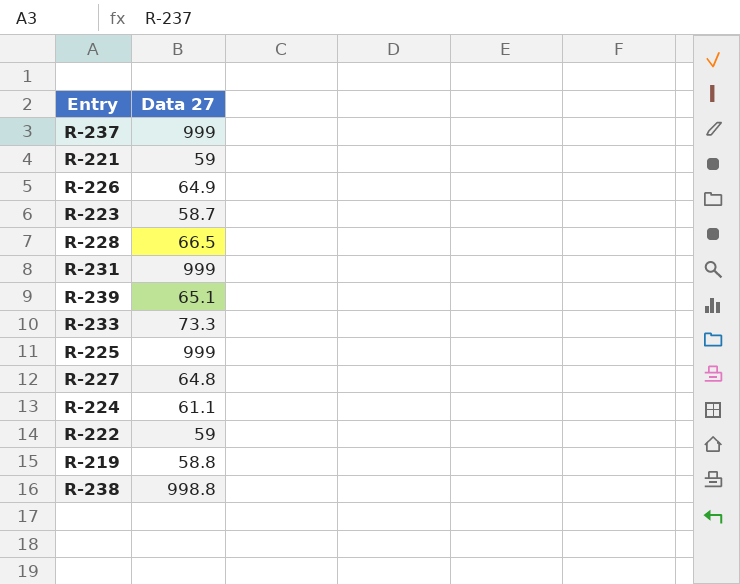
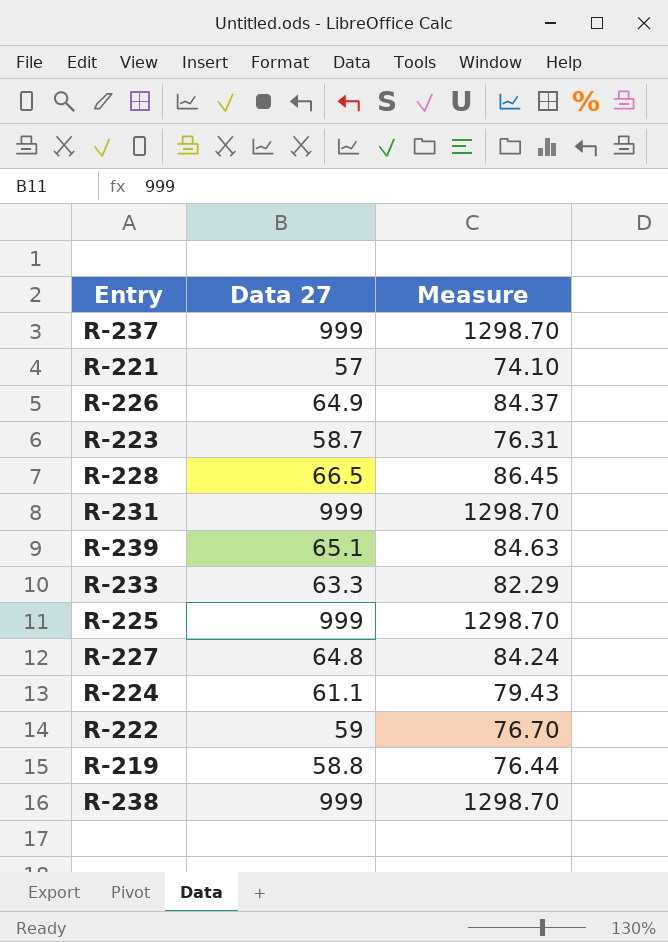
column Measure | formula: none -> [Data 27] * 1.3
R-221 | Data 27: 59 -> 57
R-233 | Data 27: 73.3 -> 63.3
R-238 | Data 27: 998.8 -> 999

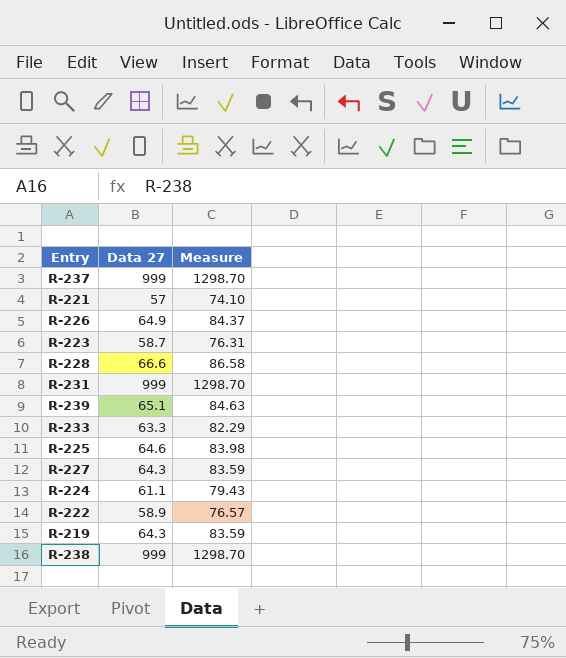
R-228 | Data 27: 66.5 -> 66.6
R-228 | Measure: 86.45 -> 86.58
R-225 | Data 27: 999 -> 64.6
R-225 | Measure: 1298.70 -> 83.98
R-227 | Data 27: 64.8 -> 64.3
R-227 | Measure: 84.24 -> 83.59
R-222 | Data 27: 59 -> 58.9
R-222 | Measure: 76.70 -> 76.57
R-219 | Data 27: 58.8 -> 64.3
R-219 | Measure: 76.44 -> 83.59

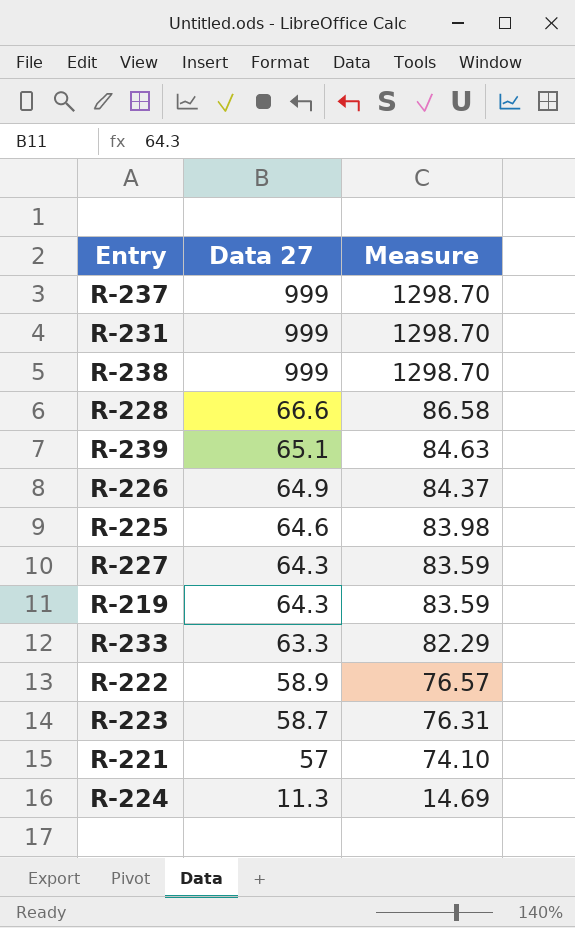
row order: none -> Data 27 descending
R-224 | Data 27: 61.1 -> 11.3
R-224 | Measure: 79.43 -> 14.69

